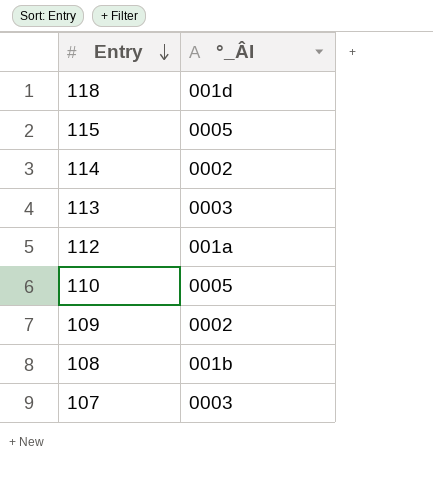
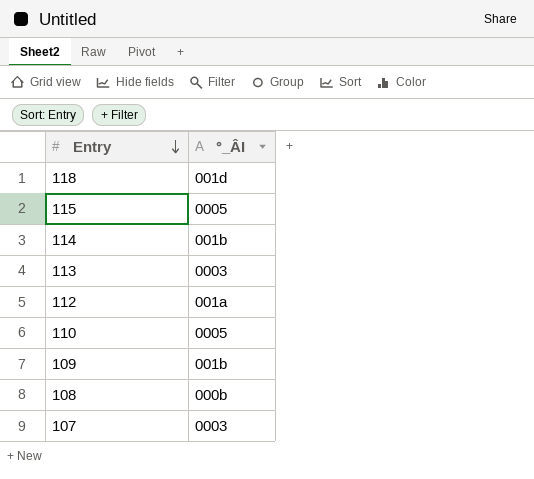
114 | °_ÂI: 0002 -> 001b
109 | °_ÂI: 0002 -> 001b
108 | °_ÂI: 001b -> 000b

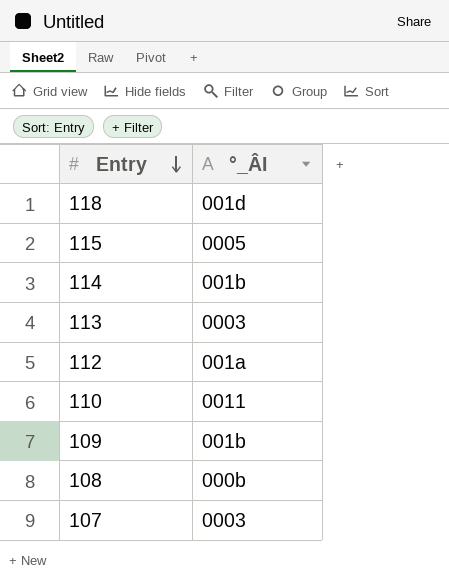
110 | °_ÂI: 0005 -> 0011

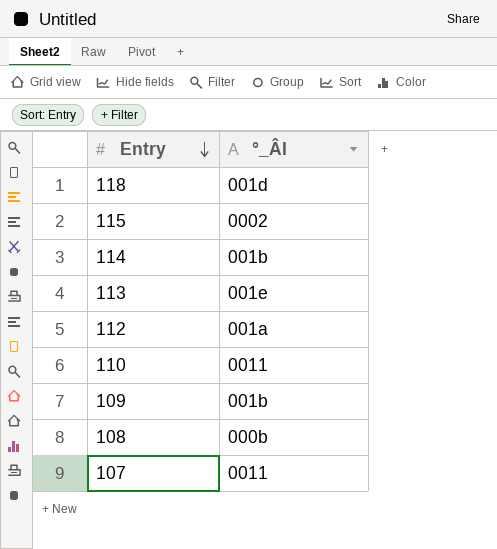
115 | °_ÂI: 0005 -> 0002
113 | °_ÂI: 0003 -> 001e
107 | °_ÂI: 0003 -> 0011

